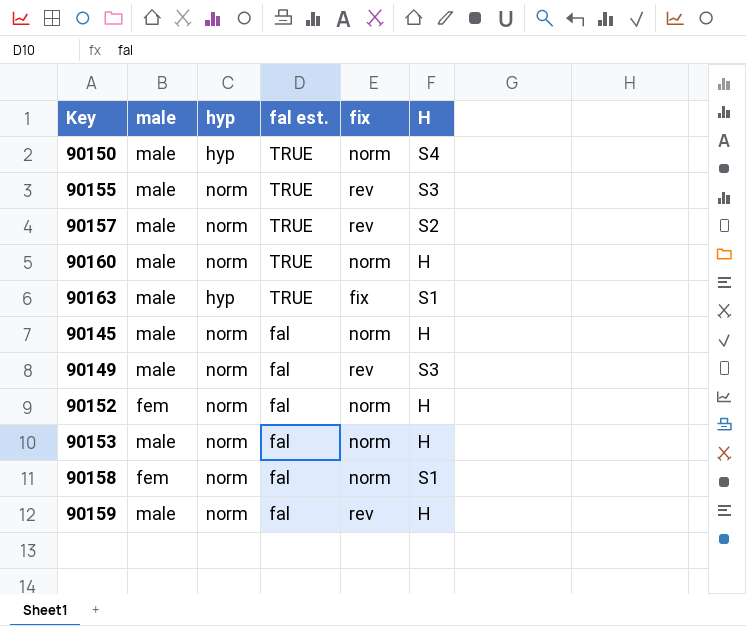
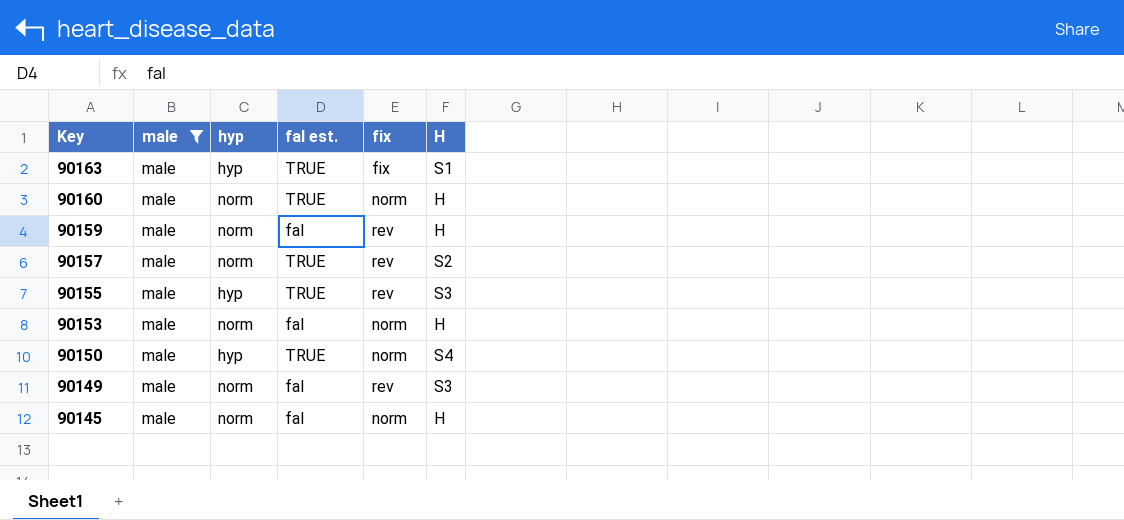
filter: none -> male = male
row order: fal est. descending -> Key descending
90155 | hyp: norm -> hyp

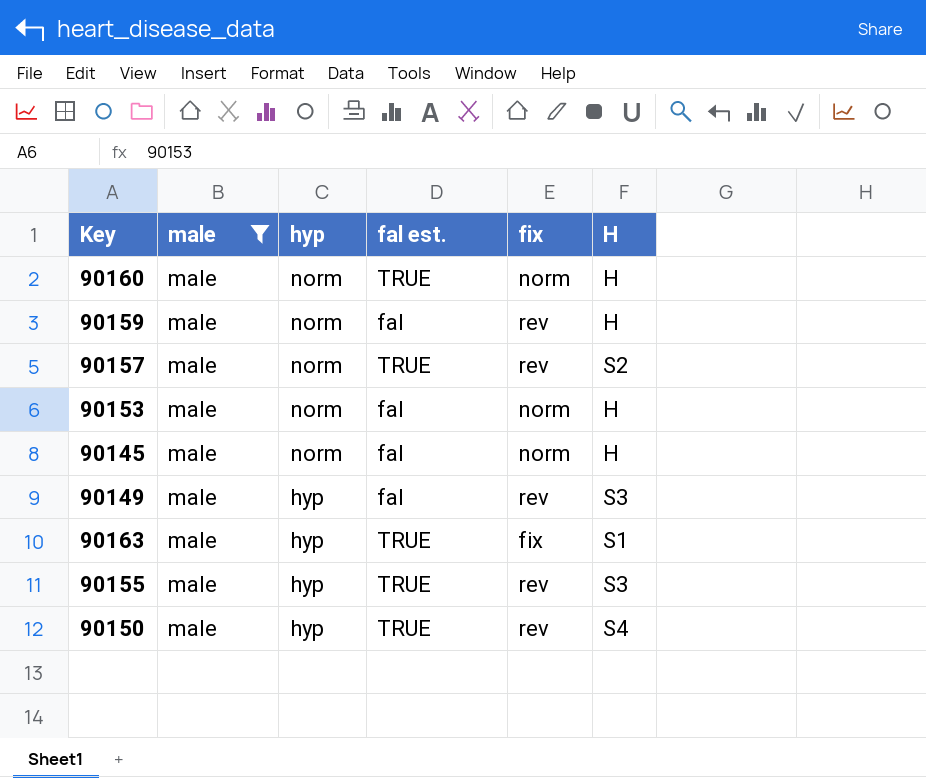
row order: Key descending -> hyp descending
90149 | hyp: norm -> hyp
90150 | fix: norm -> rev

